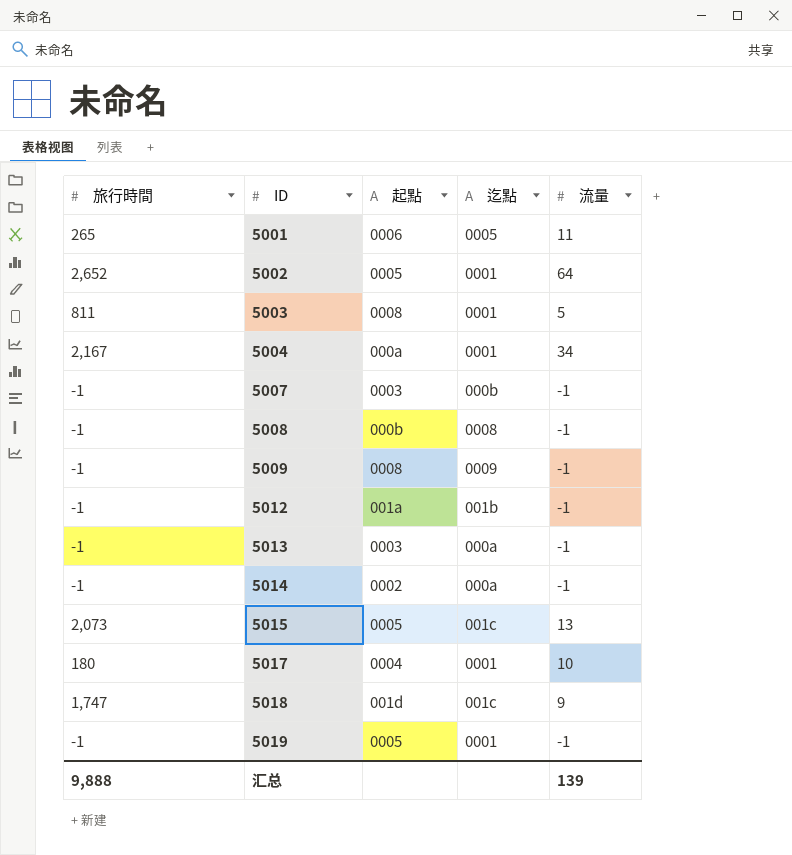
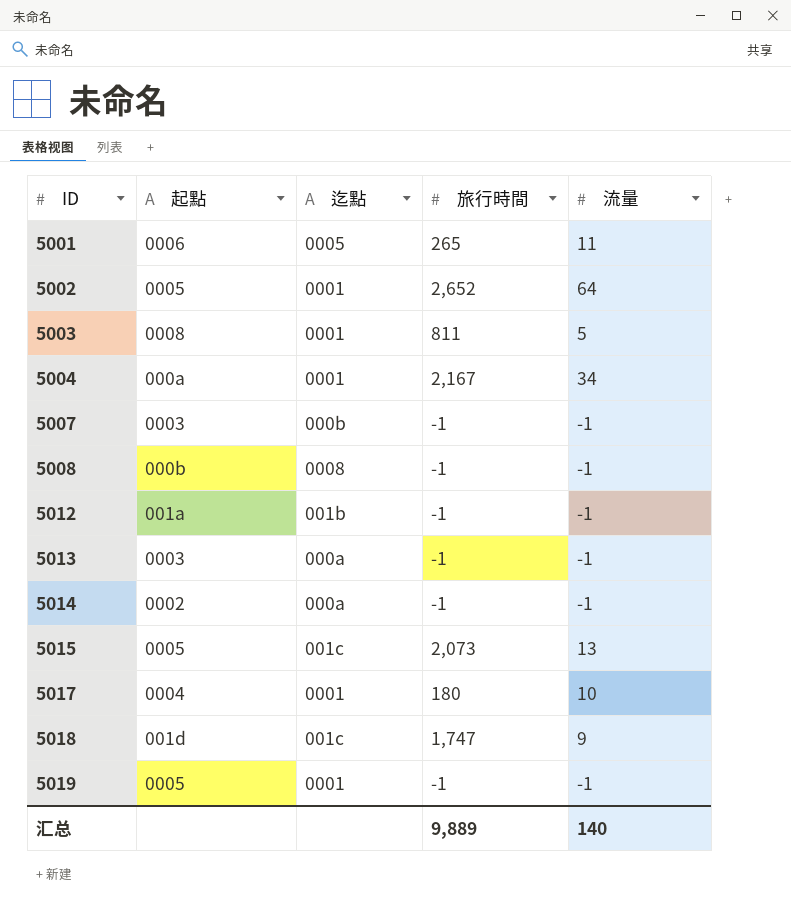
column 旅行時間 | position: 1 -> 4
row 5009: -1 | 0008 | 0009 | -1 -> none
汇总 | 旅行時間: 9,888 -> 9,889
汇总 | 流量: 139 -> 140

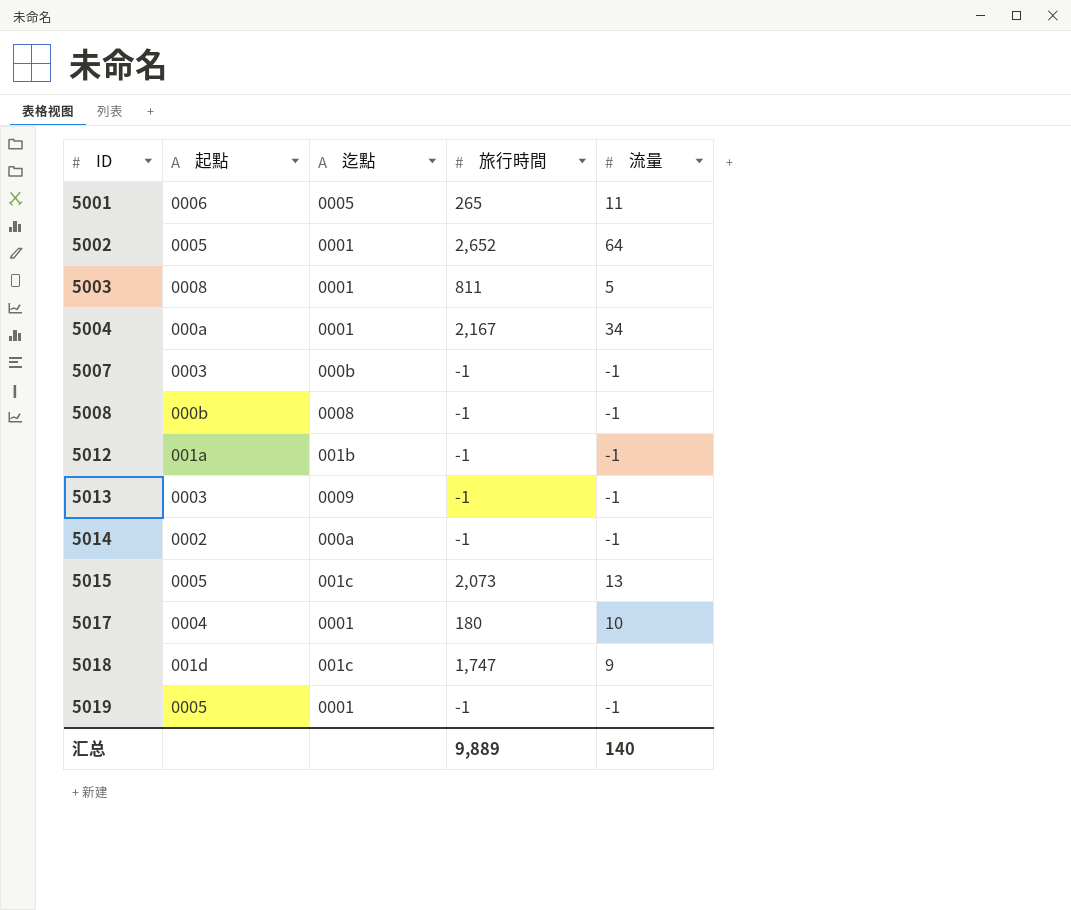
5013 | 迄點: 000a -> 0009

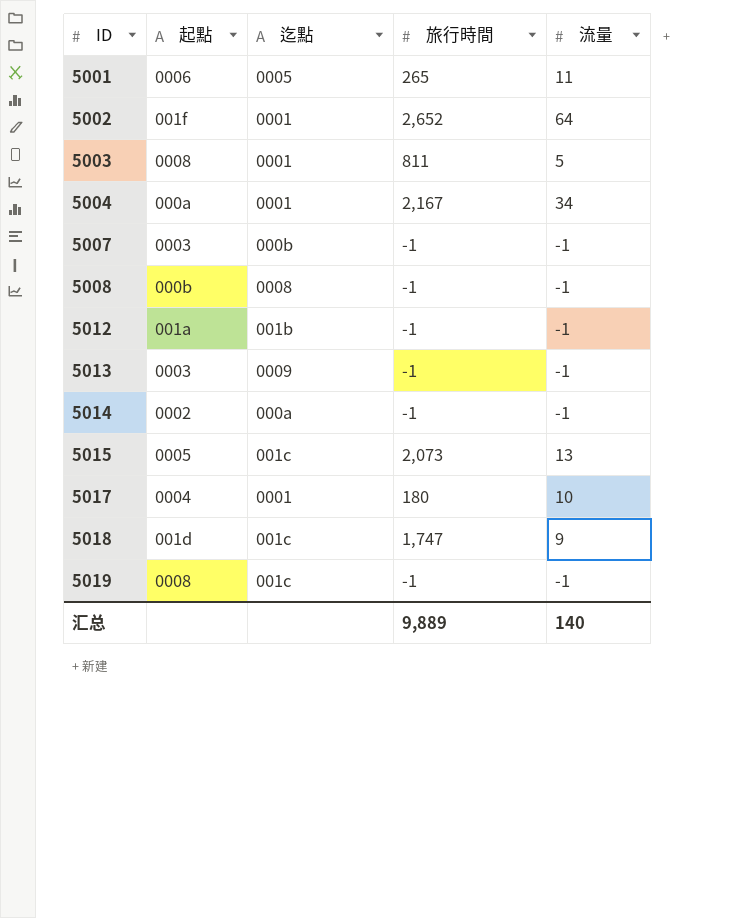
5002 | 起點: 0005 -> 001f
5019 | 起點: 0005 -> 0008
5019 | 迄點: 0001 -> 001c

